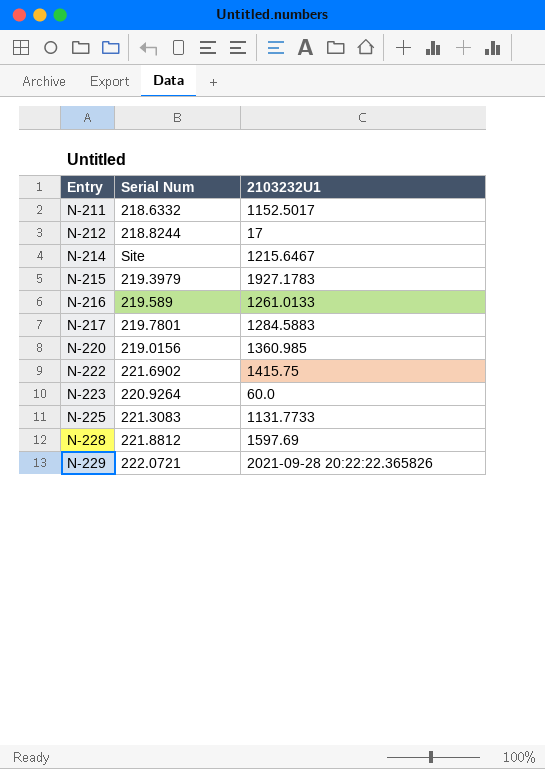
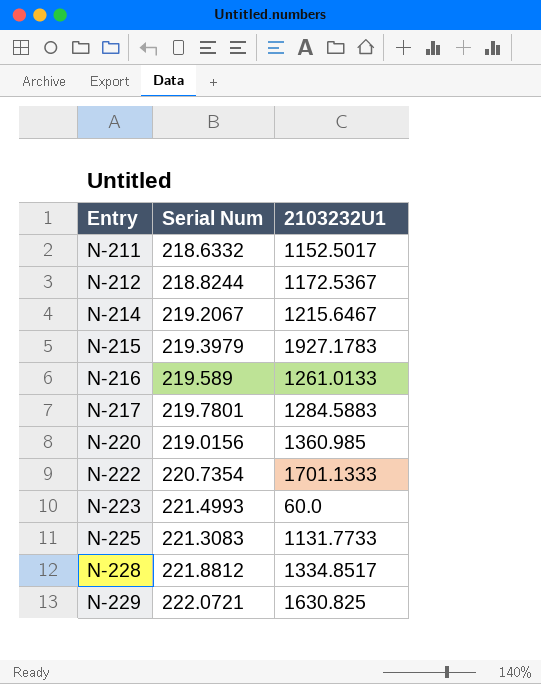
N-212 | 2103232U1: 17 -> 1172.5367
N-214 | Serial Num: Site -> 219.2067
N-222 | Serial Num: 221.6902 -> 220.7354
N-222 | 2103232U1: 1415.75 -> 1701.1333
N-223 | Serial Num: 220.9264 -> 221.4993
N-228 | 2103232U1: 1597.69 -> 1334.8517
N-229 | 2103232U1: 2021-09-28 20:22:22.365826 -> 1630.825

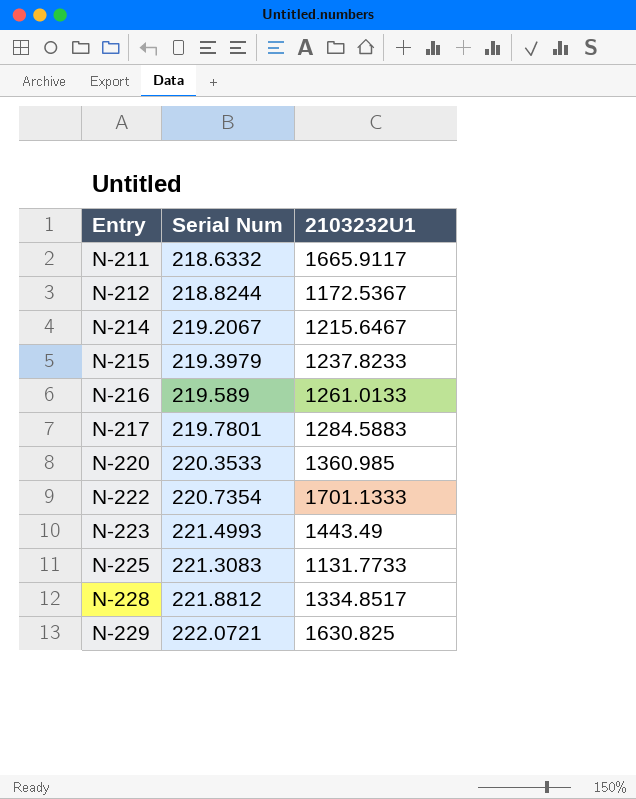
N-211 | 2103232U1: 1152.5017 -> 1665.9117
N-215 | 2103232U1: 1927.1783 -> 1237.8233
N-220 | Serial Num: 219.0156 -> 220.3533
N-223 | 2103232U1: 60.0 -> 1443.49

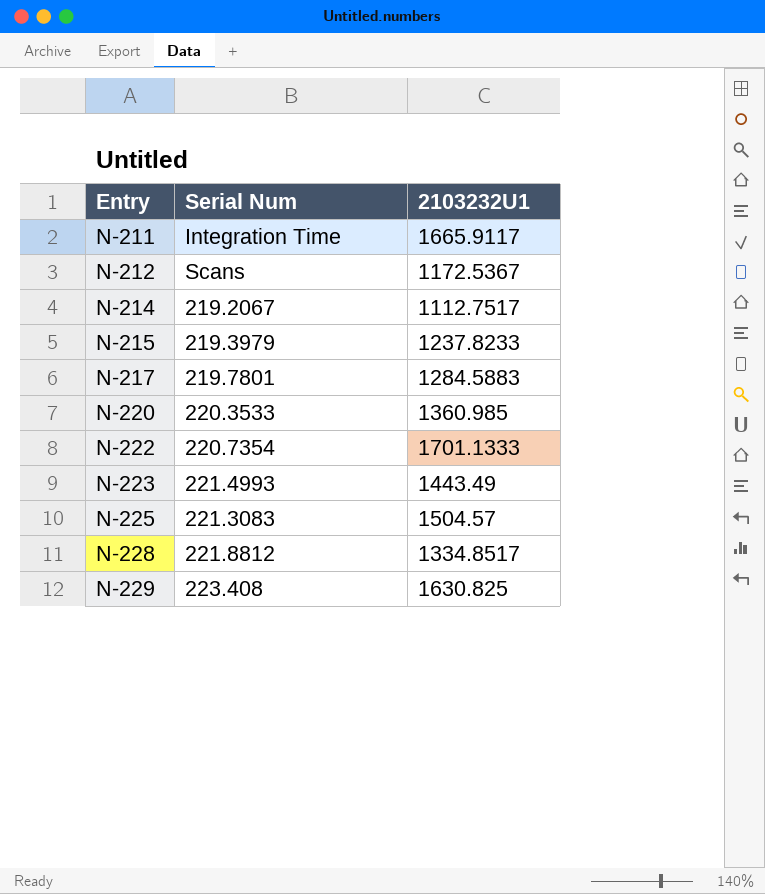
row N-216: 219.589 | 1261.0133 -> none
N-211 | Serial Num: 218.6332 -> Integration Time
N-212 | Serial Num: 218.8244 -> Scans
N-214 | 2103232U1: 1215.6467 -> 1112.7517
N-225 | 2103232U1: 1131.7733 -> 1504.57
N-229 | Serial Num: 222.0721 -> 223.408

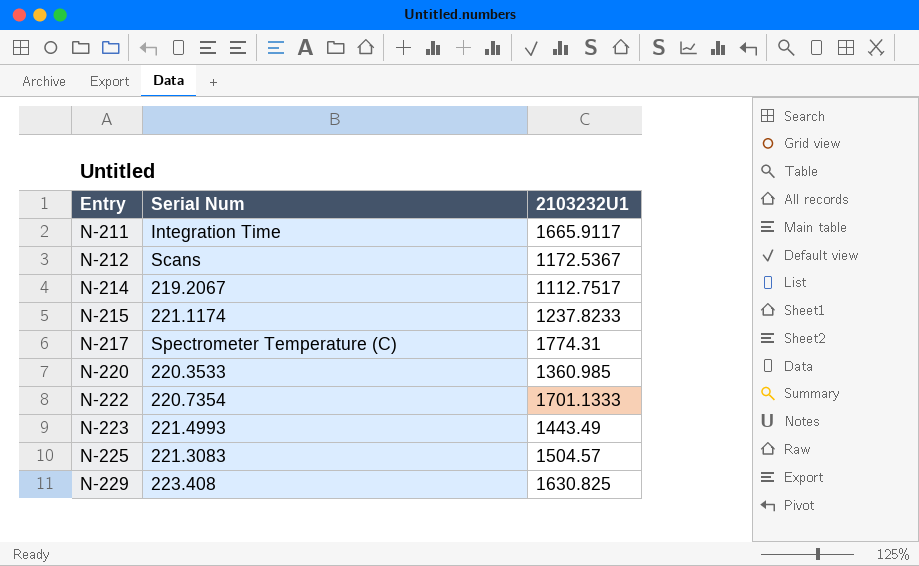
row N-228: 221.8812 | 1334.8517 -> none
N-215 | Serial Num: 219.3979 -> 221.1174
N-217 | Serial Num: 219.7801 -> Spectrometer Temperature (C)
N-217 | 2103232U1: 1284.5883 -> 1774.31

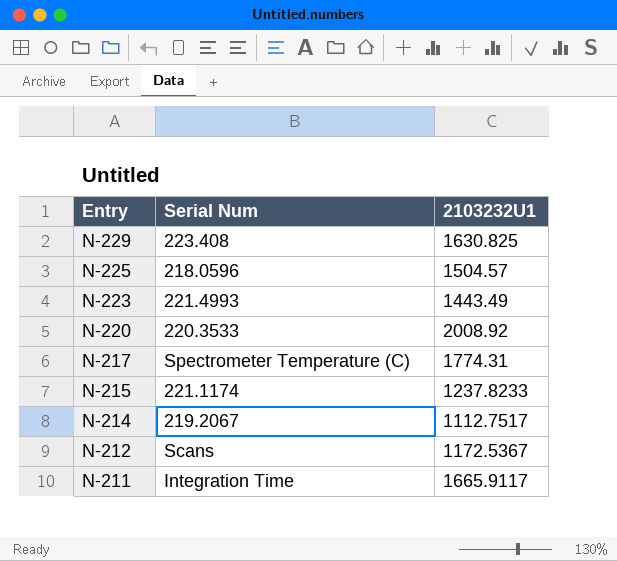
row order: Entry ascending -> Entry descending
row N-222: 220.7354 | 1701.1333 -> none
N-225 | Serial Num: 221.3083 -> 218.0596
N-220 | 2103232U1: 1360.985 -> 2008.92

